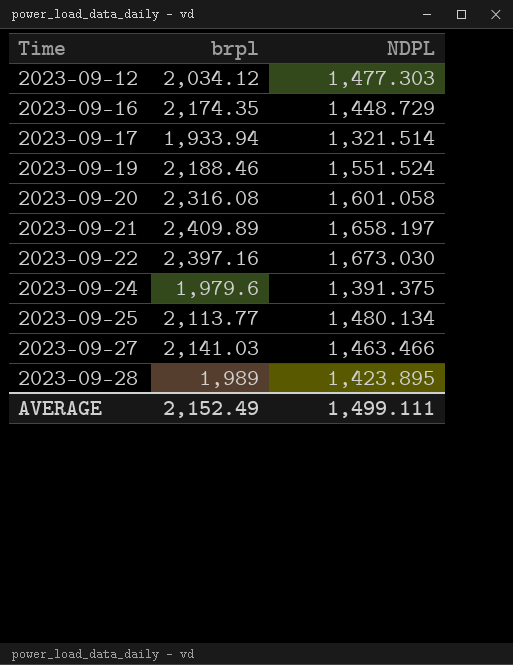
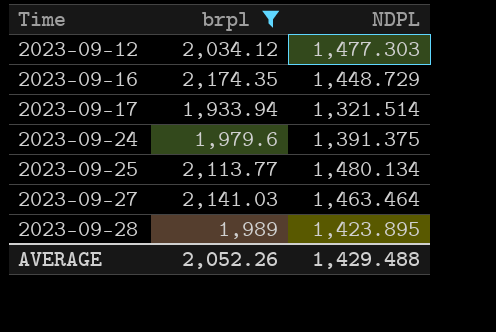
filter: none -> brpl <= 2,174.35
2023-09-27 | NDPL: 1,463.466 -> 1,463.464
AVERAGE | brpl: 2,152.49 -> 2,052.26
AVERAGE | NDPL: 1,499.111 -> 1,429.488

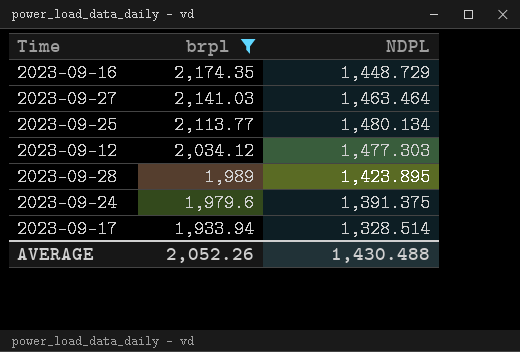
row order: Time ascending -> brpl descending
2023-09-17 | NDPL: 1,321.514 -> 1,328.514
AVERAGE | NDPL: 1,429.488 -> 1,430.488

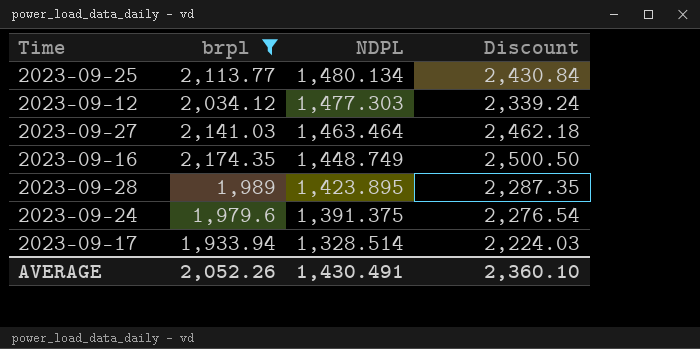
row order: brpl descending -> NDPL descending
column Discount | formula: none -> [brpl] * 1.15
2023-09-16 | NDPL: 1,448.729 -> 1,448.749
AVERAGE | NDPL: 1,430.488 -> 1,430.491

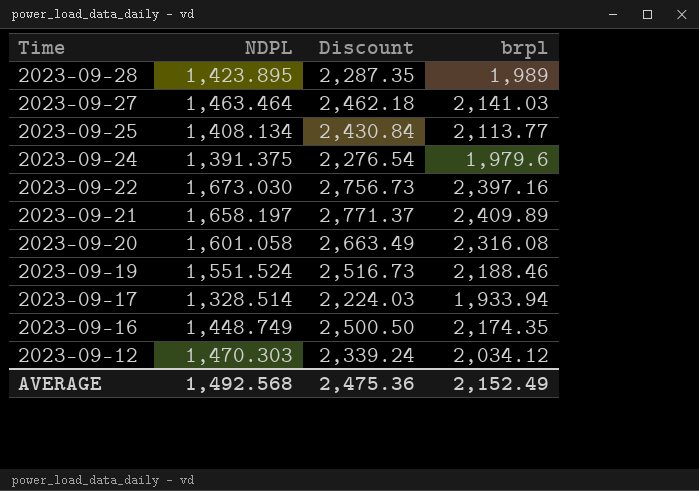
filter: brpl <= 2,174.35 -> none
row order: NDPL descending -> Time descending
column brpl | position: 2 -> 4
2023-09-25 | NDPL: 1,480.134 -> 1,408.134
2023-09-12 | NDPL: 1,477.303 -> 1,470.303
AVERAGE | NDPL: 1,430.491 -> 1,492.568
AVERAGE | Discount: 2,360.10 -> 2,475.36
AVERAGE | brpl: 2,052.26 -> 2,152.49

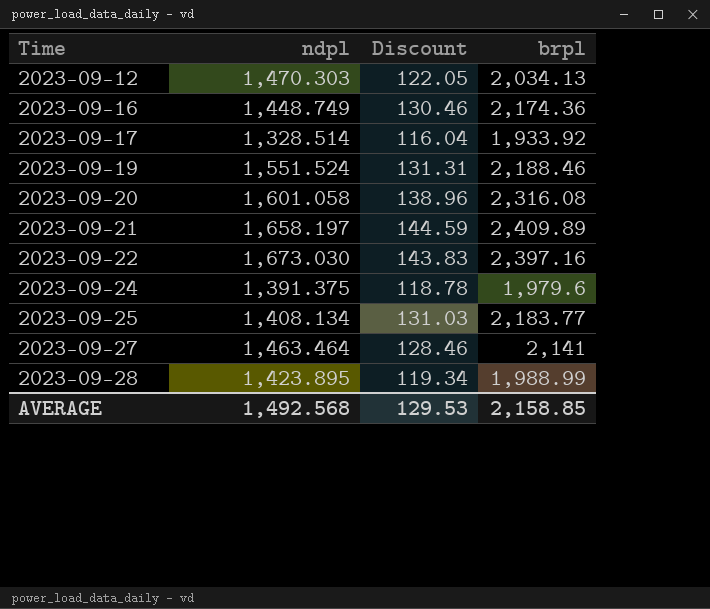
row order: Time descending -> Time ascending
column name: NDPL -> ndpl
column Discount | formula: [brpl] * 1.15 -> [brpl] * 0.06
2023-09-12 | brpl: 2,034.12 -> 2,034.13
2023-09-16 | brpl: 2,174.35 -> 2,174.36
2023-09-17 | brpl: 1,933.94 -> 1,933.92
2023-09-25 | brpl: 2,113.77 -> 2,183.77
2023-09-27 | brpl: 2,141.03 -> 2,141
2023-09-28 | brpl: 1,989 -> 1,988.99
AVERAGE | Discount: 2,475.36 -> 129.53
AVERAGE | brpl: 2,152.49 -> 2,158.85

